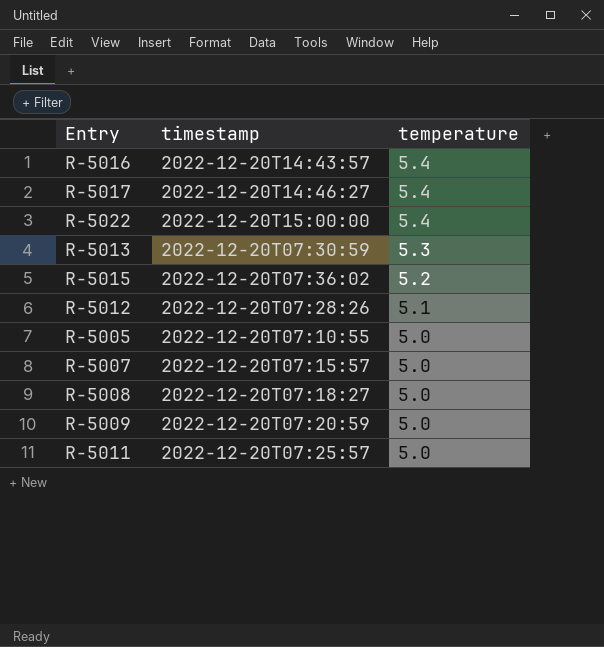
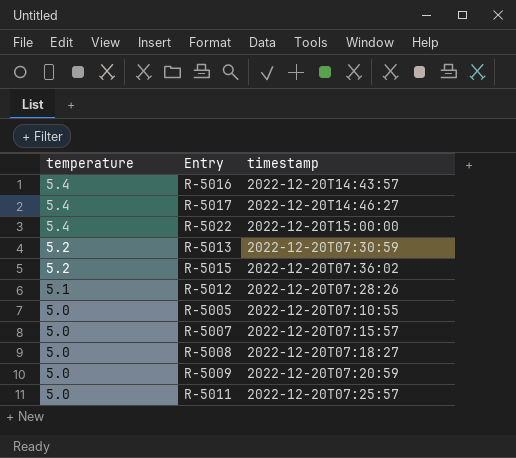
column temperature | position: 3 -> 1
R-5013 | temperature: 5.3 -> 5.2

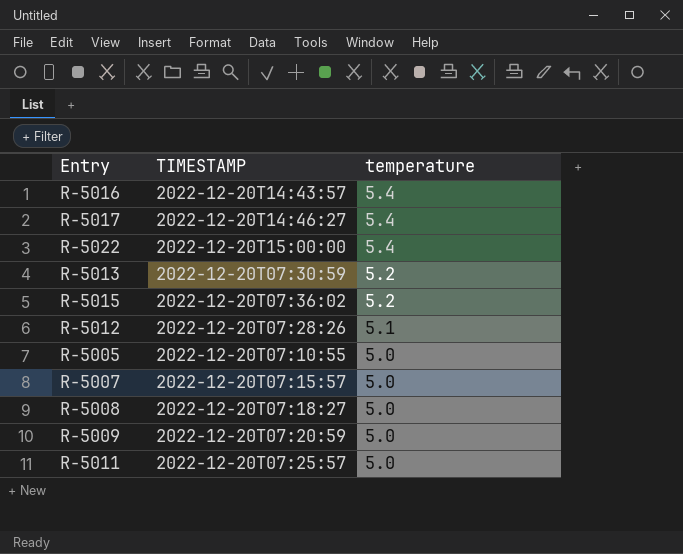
column name: timestamp -> TIMESTAMP
column temperature | position: 1 -> 3

